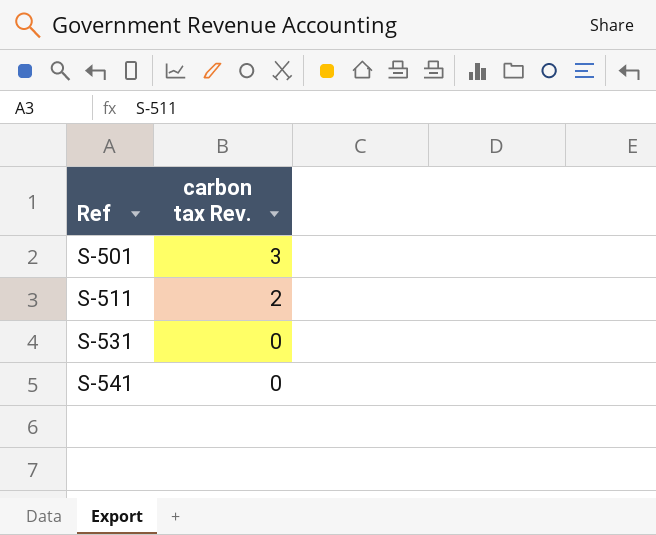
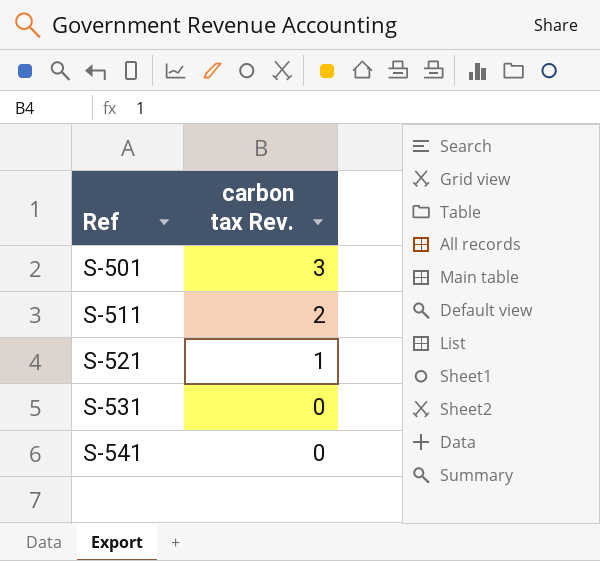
row S-521: none -> 1

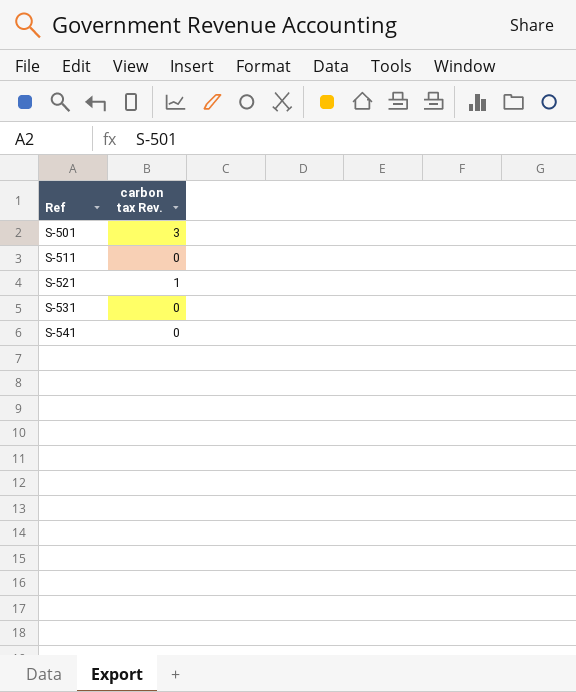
S-511 | carbon tax Rev.: 2 -> 0

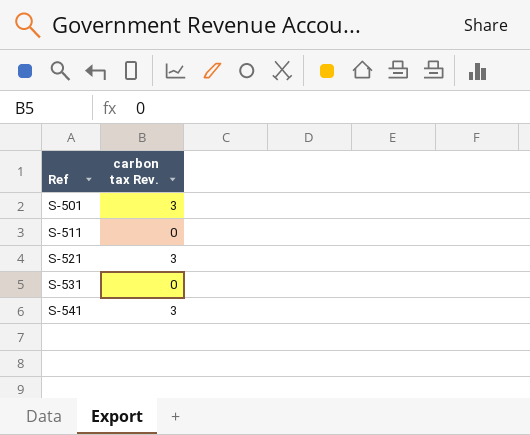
S-521 | carbon tax Rev.: 1 -> 3
S-541 | carbon tax Rev.: 0 -> 3

